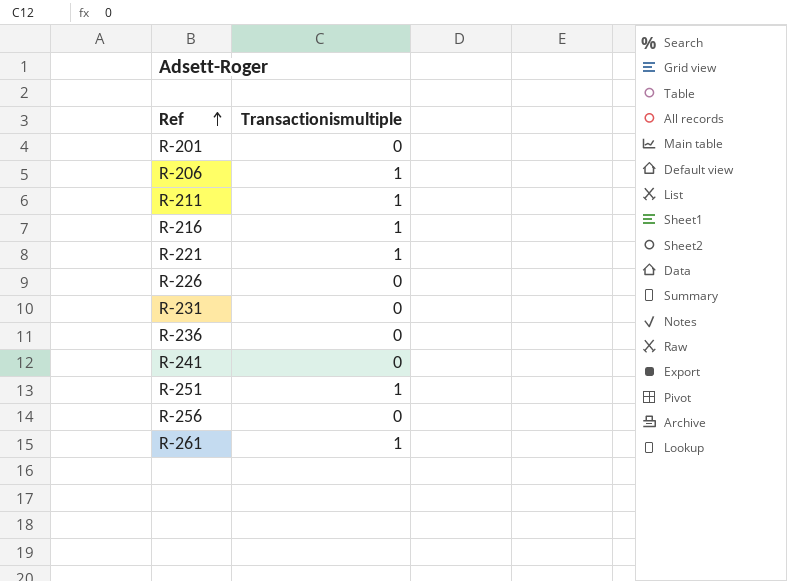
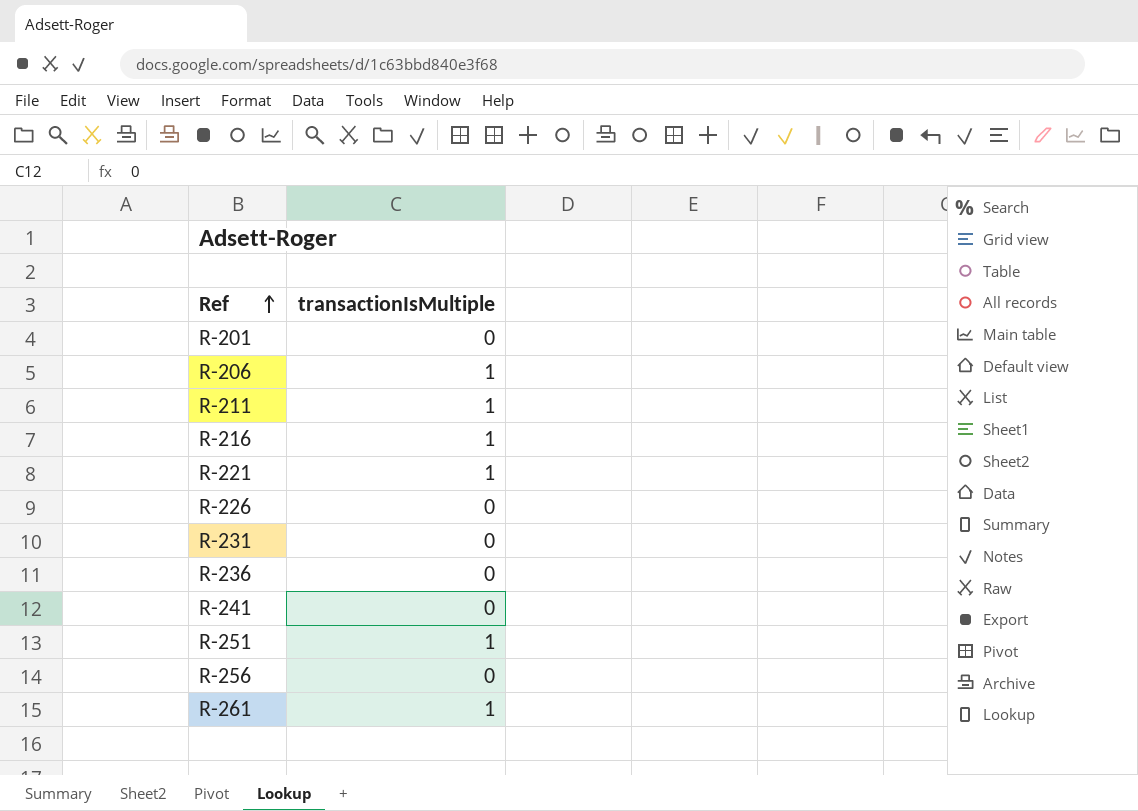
column name: Transactionismultiple -> transactionIsMultiple

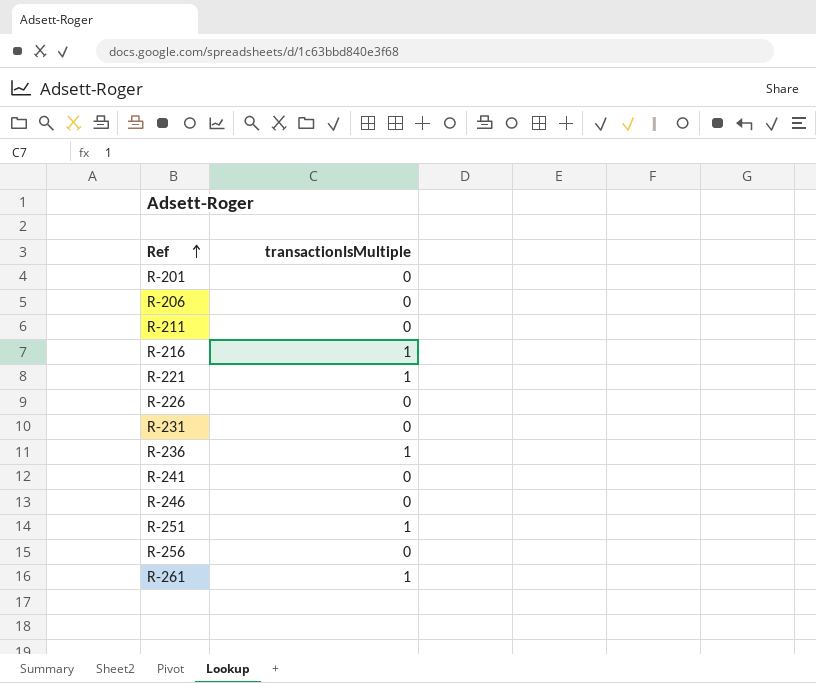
R-206 | transactionIsMultiple: 1 -> 0
R-211 | transactionIsMultiple: 1 -> 0
R-236 | transactionIsMultiple: 0 -> 1
row R-246: none -> 0

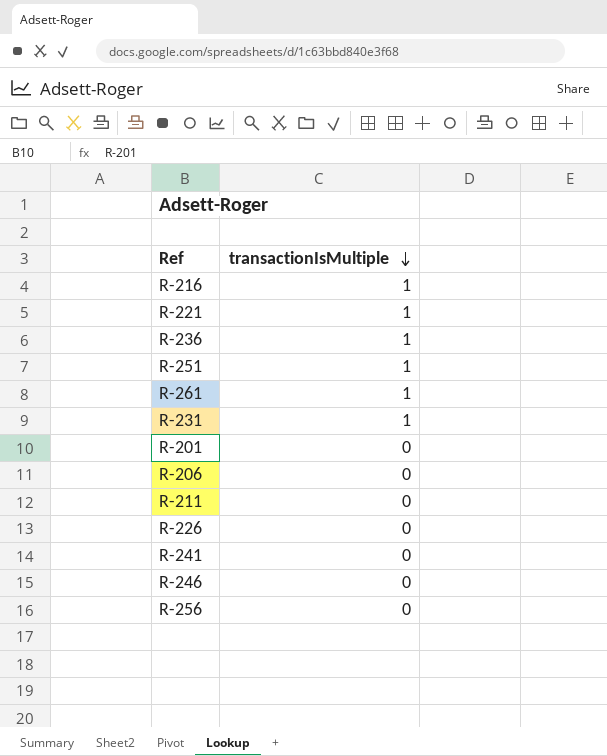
row order: Ref ascending -> transactionIsMultiple descending
R-231 | transactionIsMultiple: 0 -> 1

